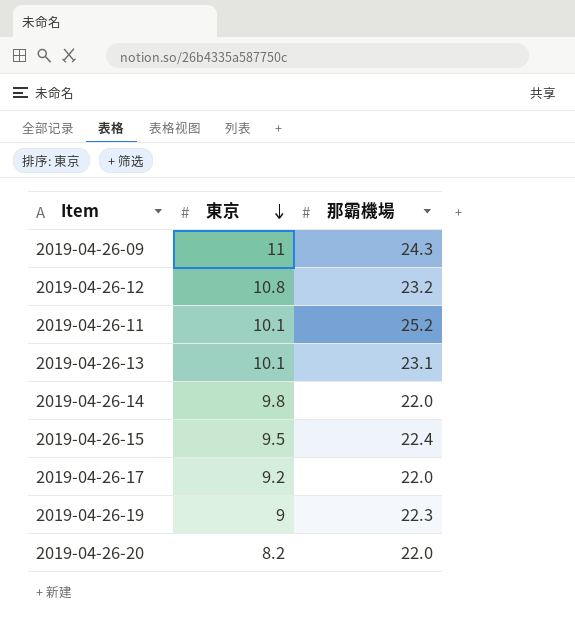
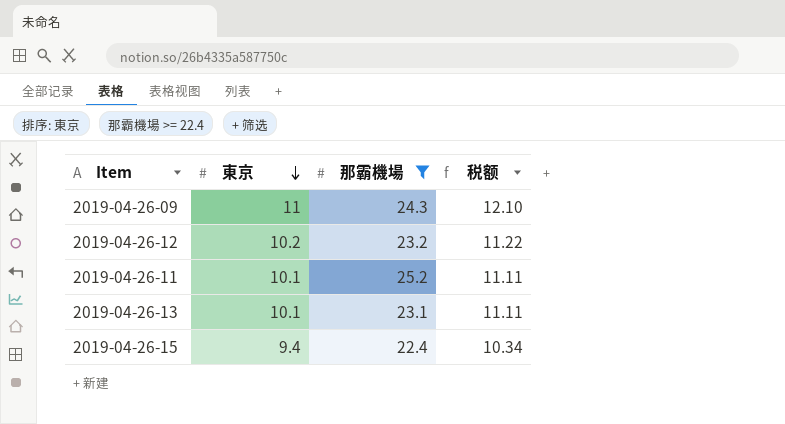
filter: none -> 那霸機場 >= 22.4
column 税额 | formula: none -> [東京] * 1.1
2019-04-26-12 | 東京: 10.8 -> 10.2
2019-04-26-15 | 東京: 9.5 -> 9.4

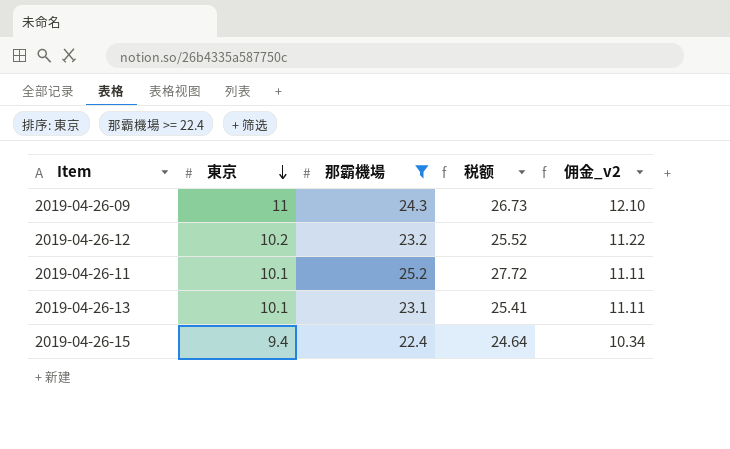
column 税额 | formula: [東京] * 1.1 -> [那霸機場] * 1.1
column 佣金_v2 | formula: none -> [東京] * 1.1

